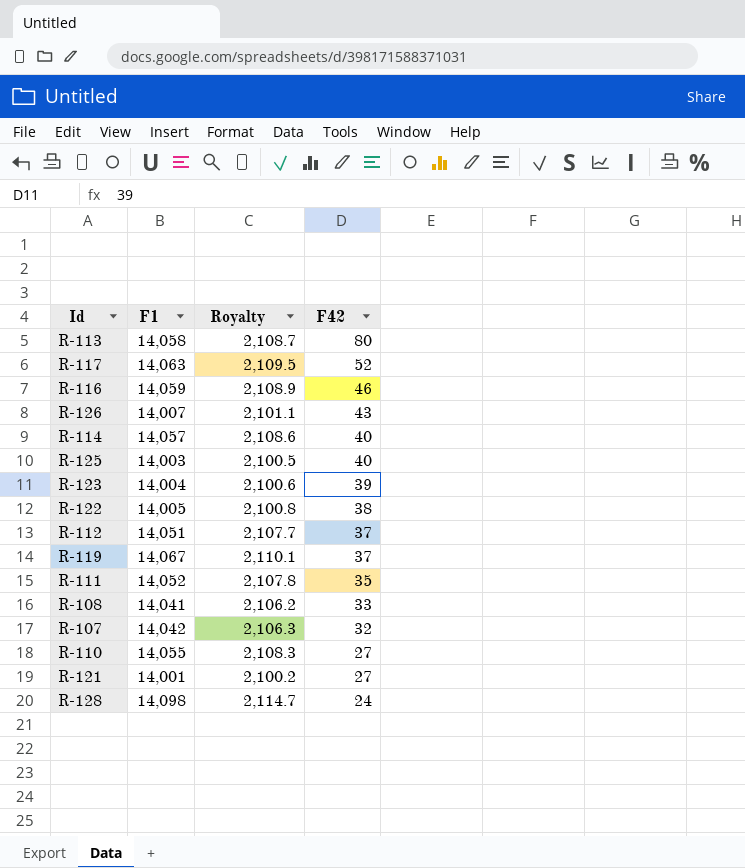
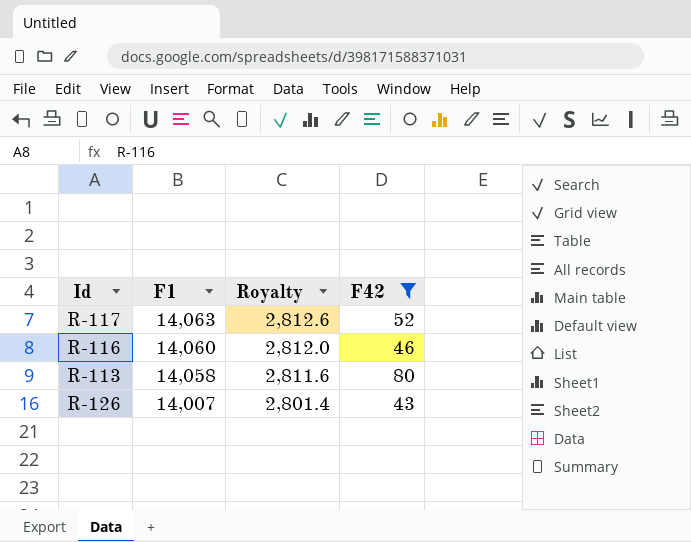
filter: none -> F42 >= 43
row order: F42 descending -> F1 descending
column Royalty | formula: [F1] * 0.15 -> [F1] * 0.2
R-116 | F1: 14,059 -> 14,060

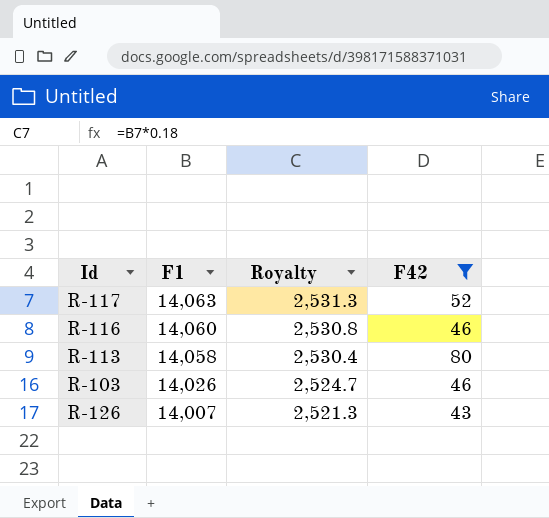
column Royalty | formula: [F1] * 0.2 -> [F1] * 0.18
row R-103: none -> 14,026 | 2,524.7 | 46

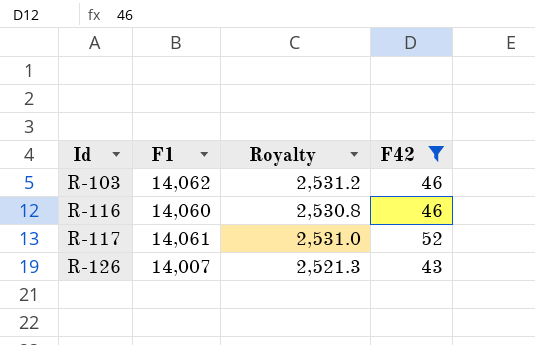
row order: F1 descending -> Id ascending
row R-113: 14,058 | 2,530.4 | 80 -> none
R-103 | F1: 14,026 -> 14,062
R-103 | Royalty: 2,524.7 -> 2,531.2
R-117 | F1: 14,063 -> 14,061
R-117 | Royalty: 2,531.3 -> 2,531.0

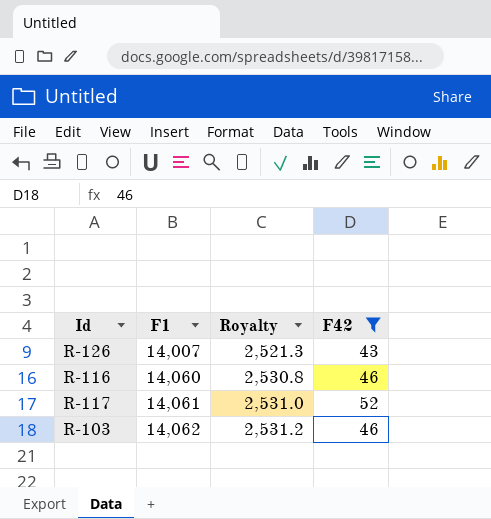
row order: Id ascending -> F1 ascending

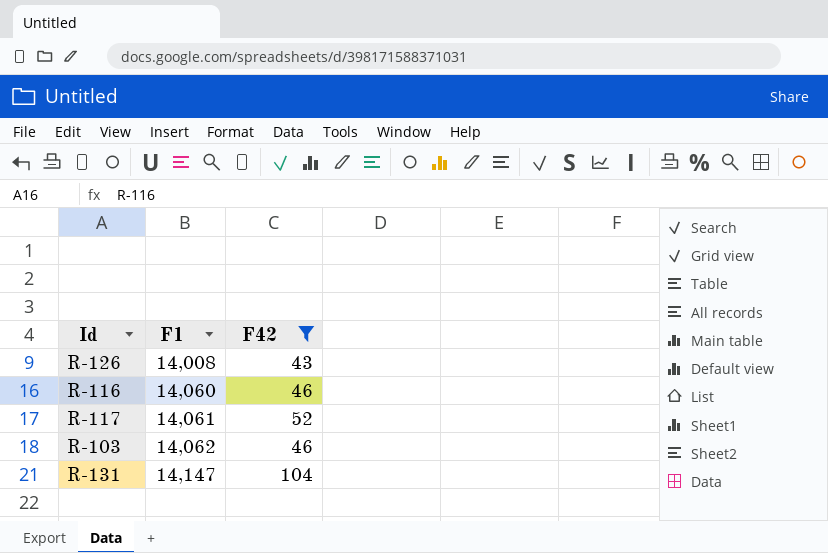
column Royalty | formula: [F1] * 0.18 -> none
R-126 | F1: 14,007 -> 14,008
row R-131: none -> 14,147 | 104

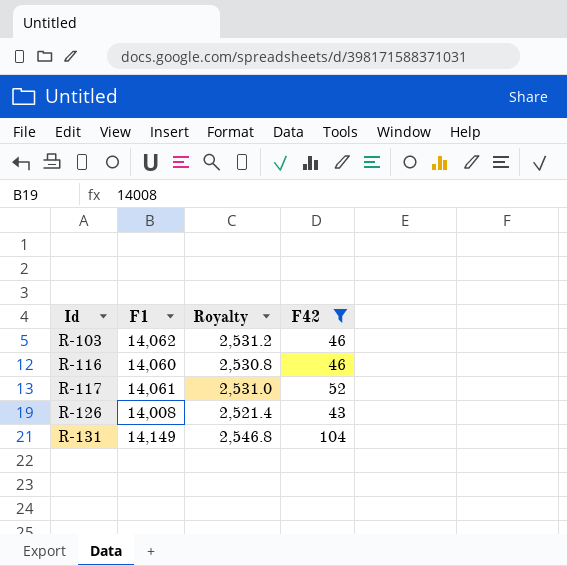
row order: F1 ascending -> Id ascending
column Royalty | formula: none -> [F1] * 0.18
R-131 | F1: 14,147 -> 14,149

